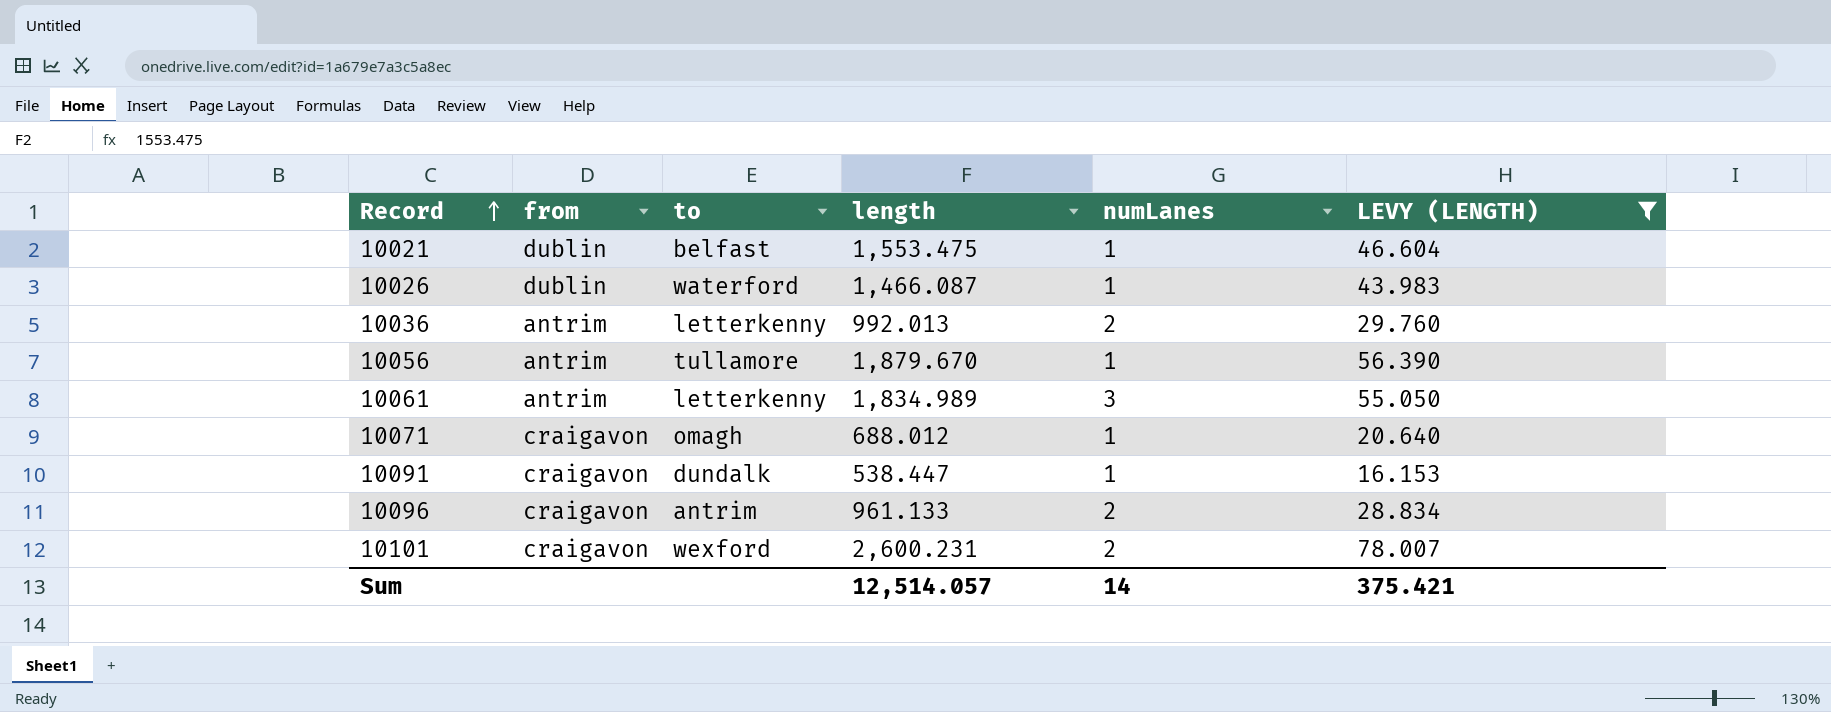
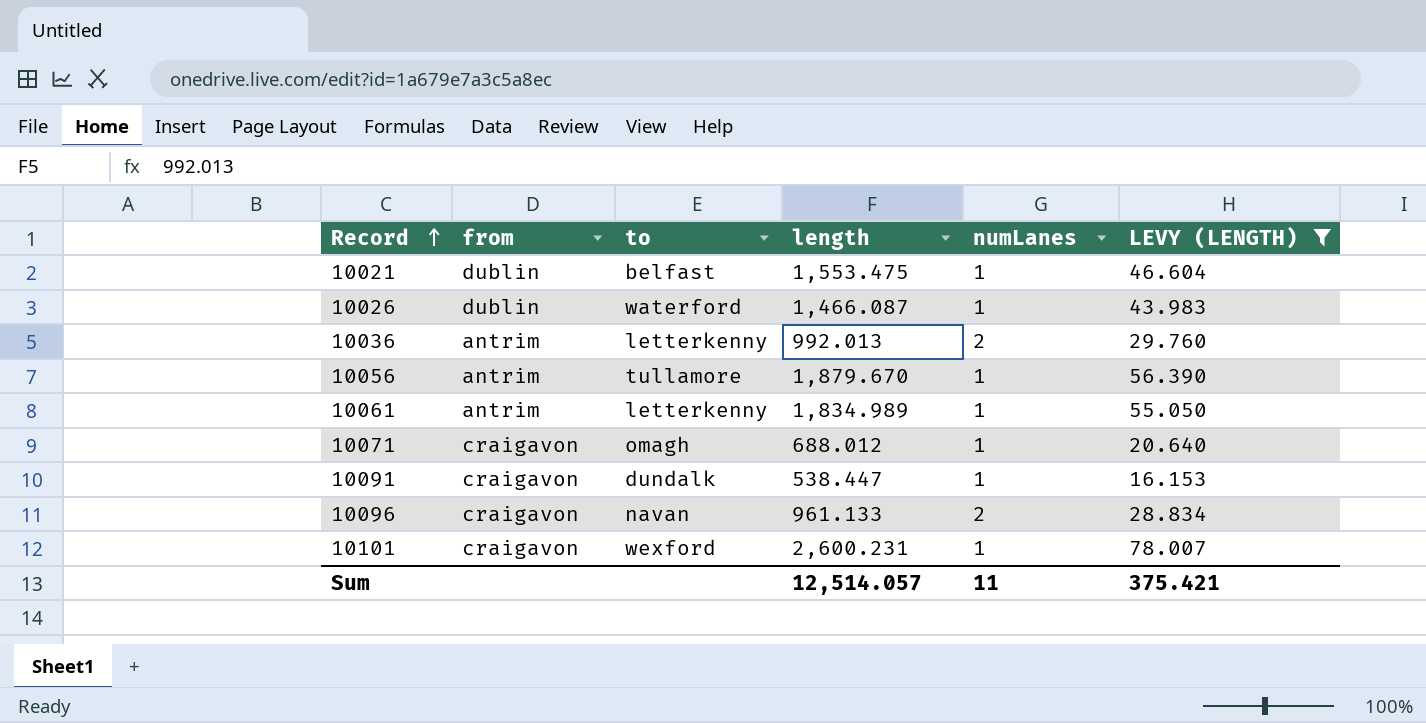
10061 | numLanes: 3 -> 1
10096 | to: antrim -> navan
10101 | numLanes: 2 -> 1
Sum | numLanes: 14 -> 11

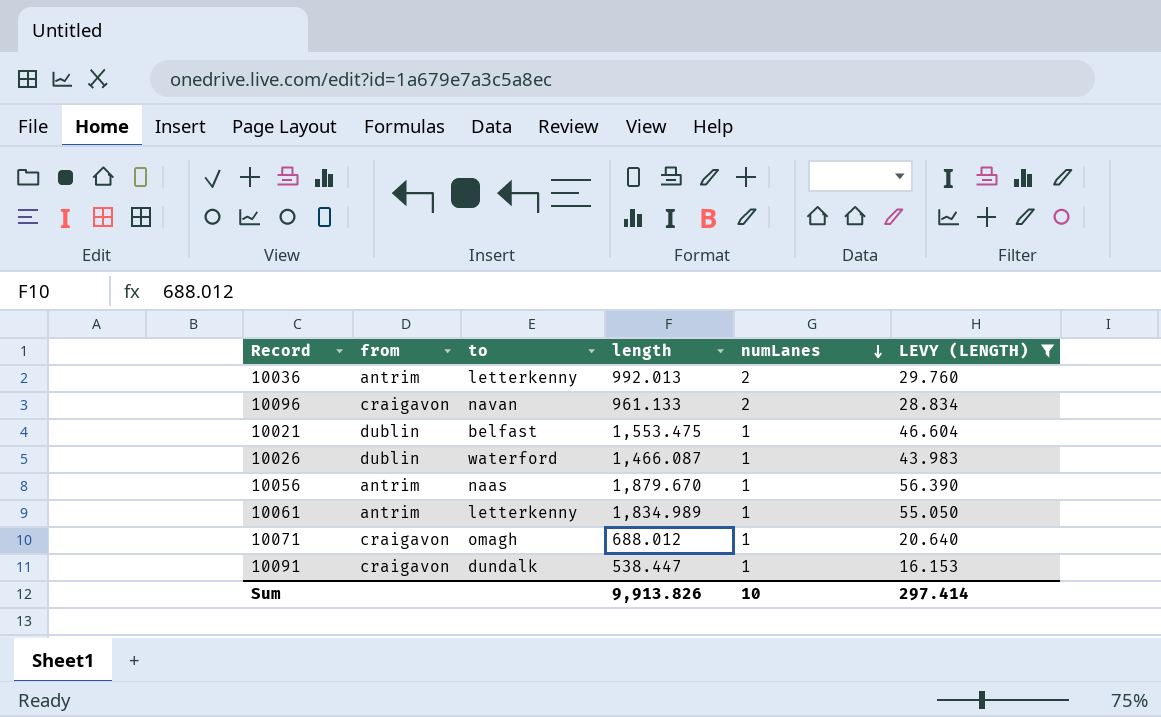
row order: Record ascending -> numLanes descending
row 10101: craigavon | wexford | 2,600.231 | 1 | 78.007 -> none
10056 | to: tullamore -> naas
Sum | length: 12,514.057 -> 9,913.826
Sum | numLanes: 11 -> 10
Sum | LEVY (LENGTH): 375.421 -> 297.414

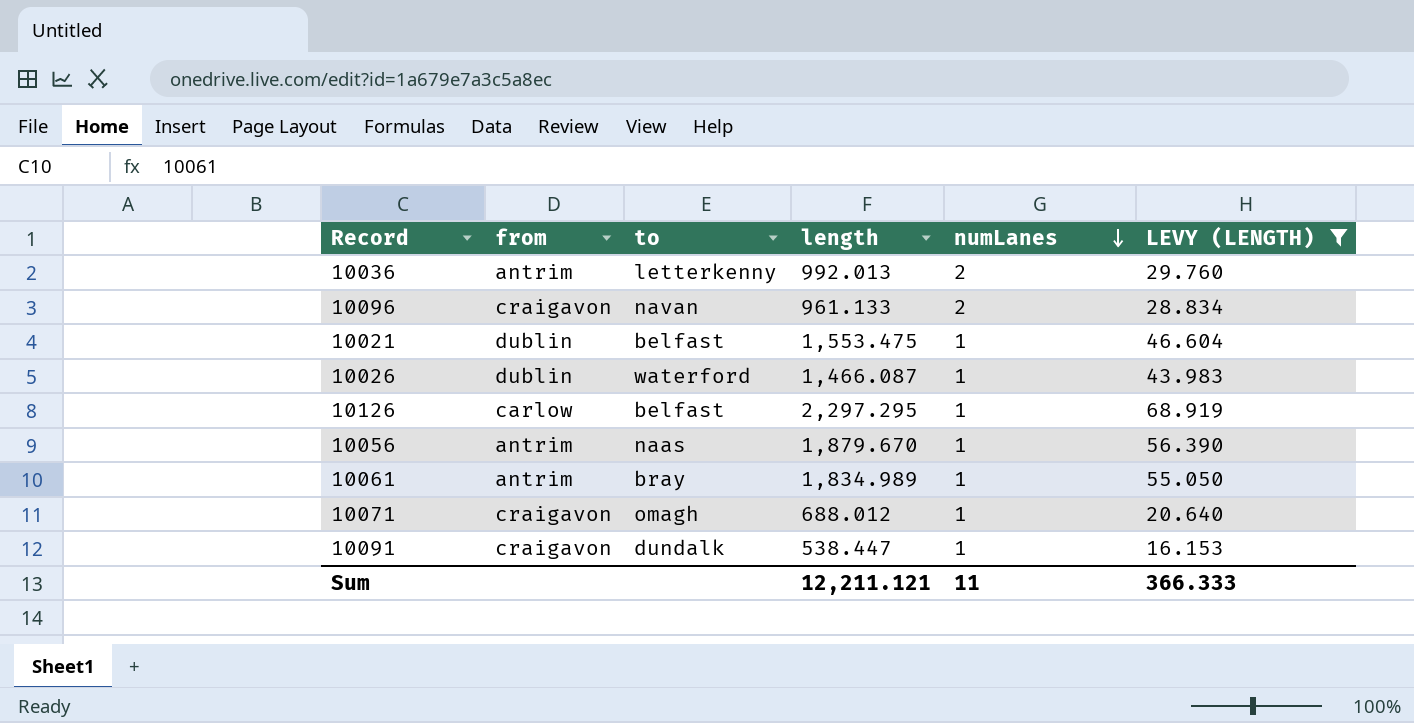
row 10126: none -> carlow | belfast | 2,297.295 | 1 | 68.919
10061 | to: letterkenny -> bray
Sum | length: 9,913.826 -> 12,211.121
Sum | numLanes: 10 -> 11
Sum | LEVY (LENGTH): 297.414 -> 366.333

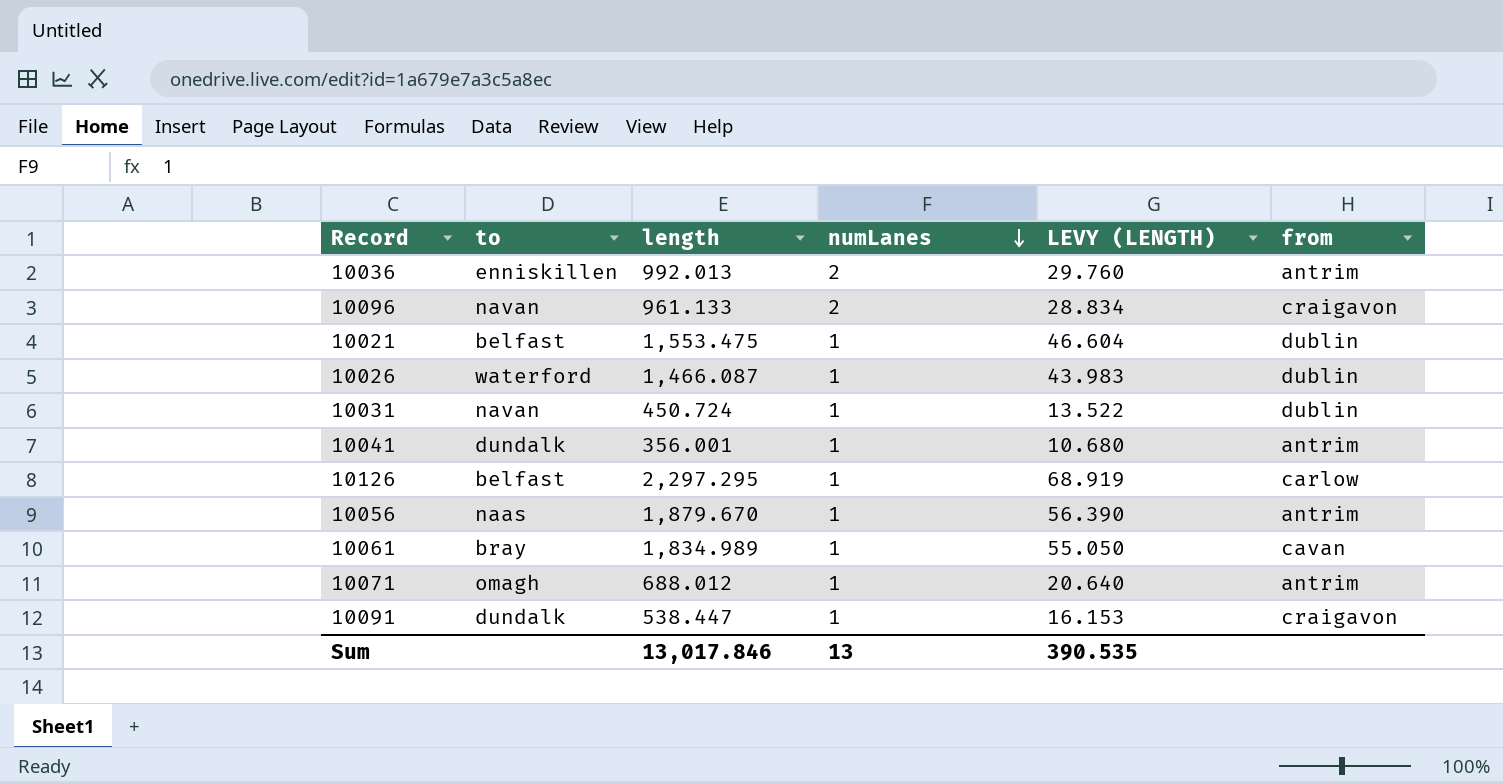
filter: LEVY (LENGTH) >= 16.153 -> none
column from | position: 2 -> 6
10036 | to: letterkenny -> enniskillen
10061 | from: antrim -> cavan
10071 | from: craigavon -> antrim
Sum | length: 12,211.121 -> 13,017.846
Sum | numLanes: 11 -> 13
Sum | LEVY (LENGTH): 366.333 -> 390.535

